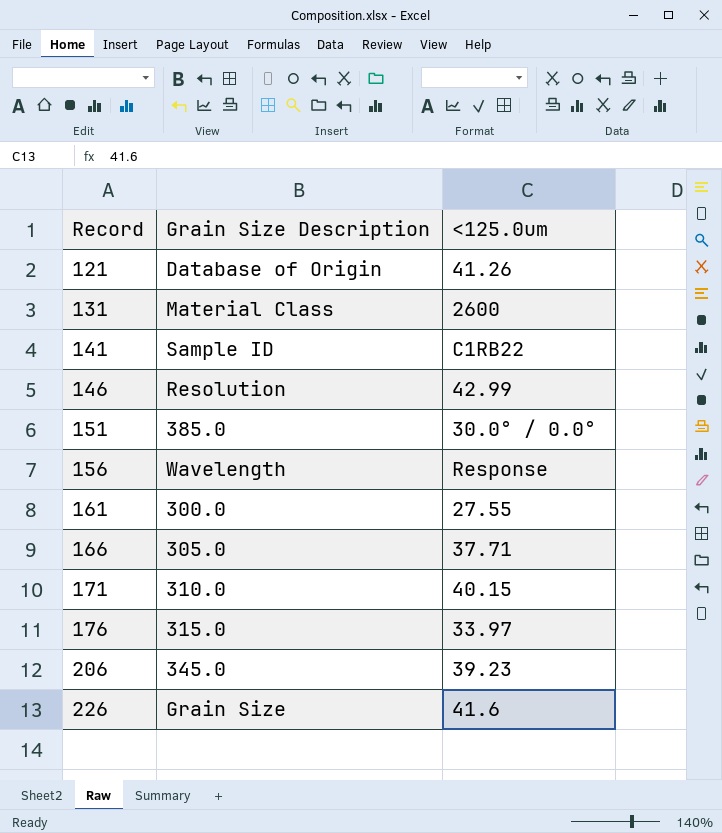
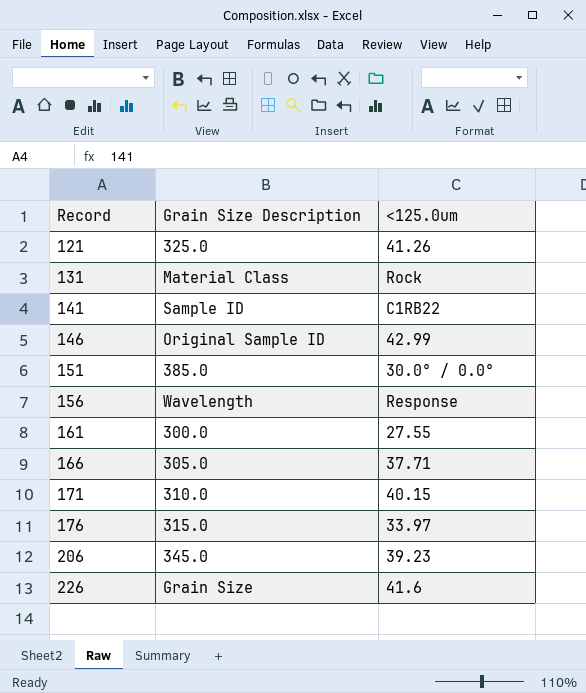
121 | Grain Size Description: Database of Origin -> 325.0
131 | <125.0um: 2600 -> Rock
146 | Grain Size Description: Resolution -> Original Sample ID

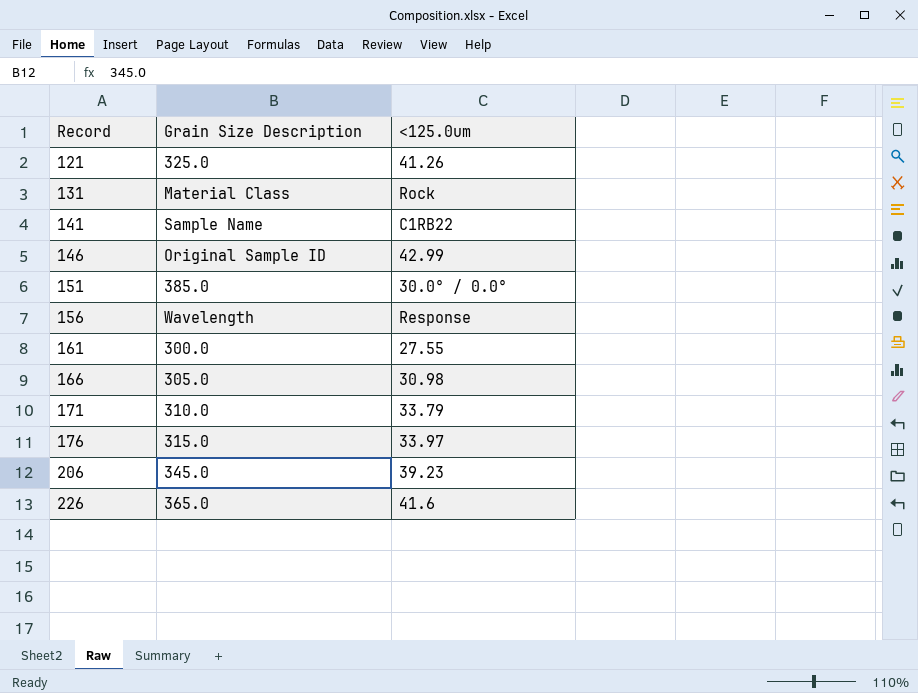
141 | Grain Size Description: Sample ID -> Sample Name
166 | <125.0um: 37.71 -> 30.98
171 | <125.0um: 40.15 -> 33.79
226 | Grain Size Description: Grain Size -> 365.0

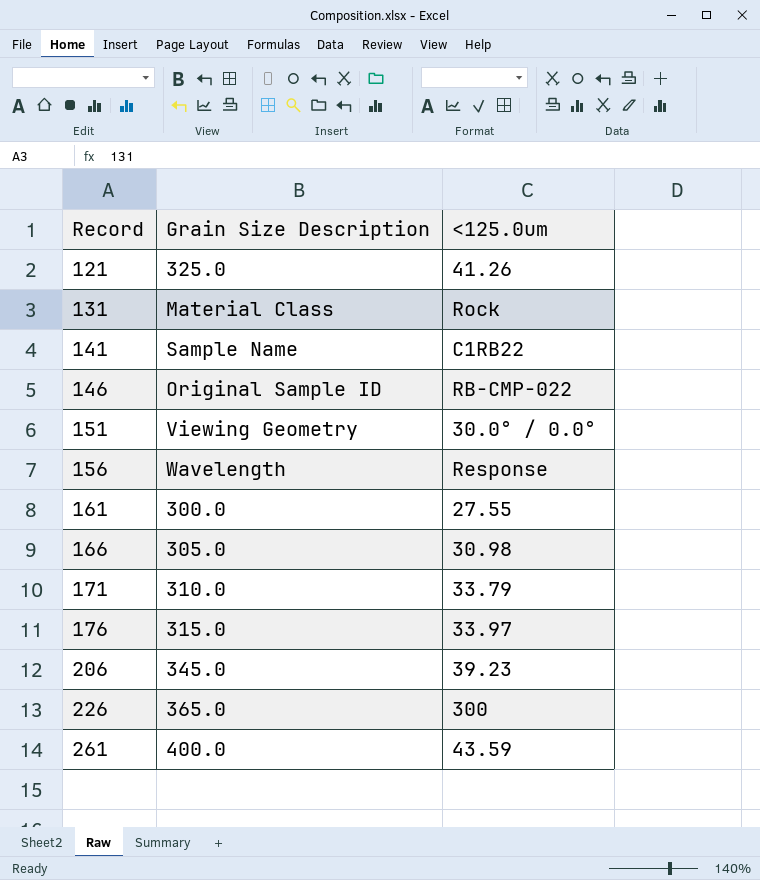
146 | <125.0um: 42.99 -> RB-CMP-022
151 | Grain Size Description: 385.0 -> Viewing Geometry
226 | <125.0um: 41.6 -> 300
row 261: none -> 400.0 | 43.59

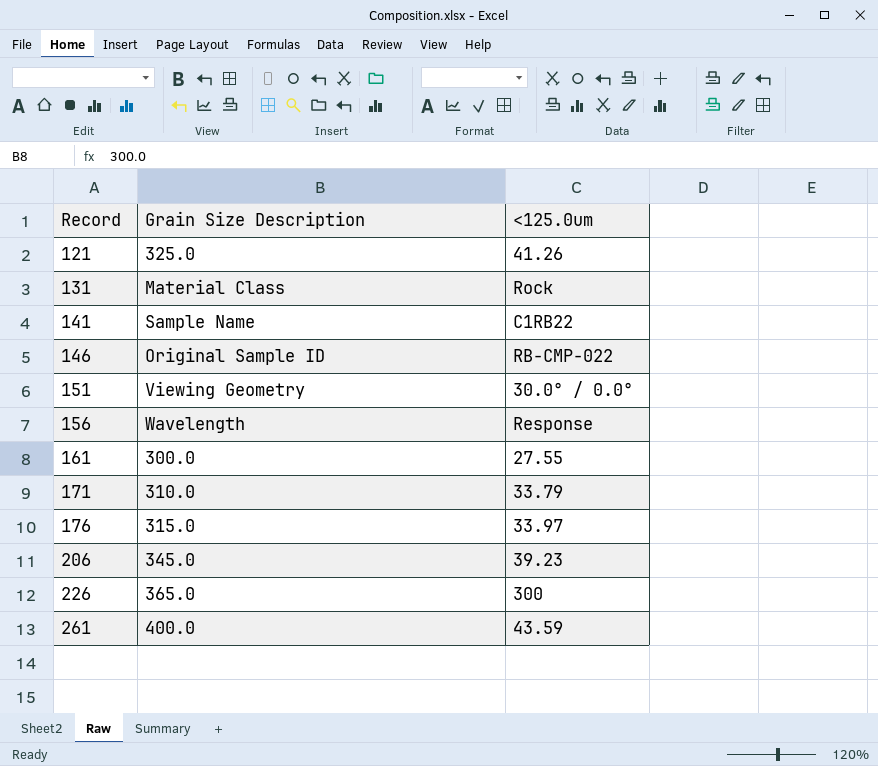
row 166: 305.0 | 30.98 -> none

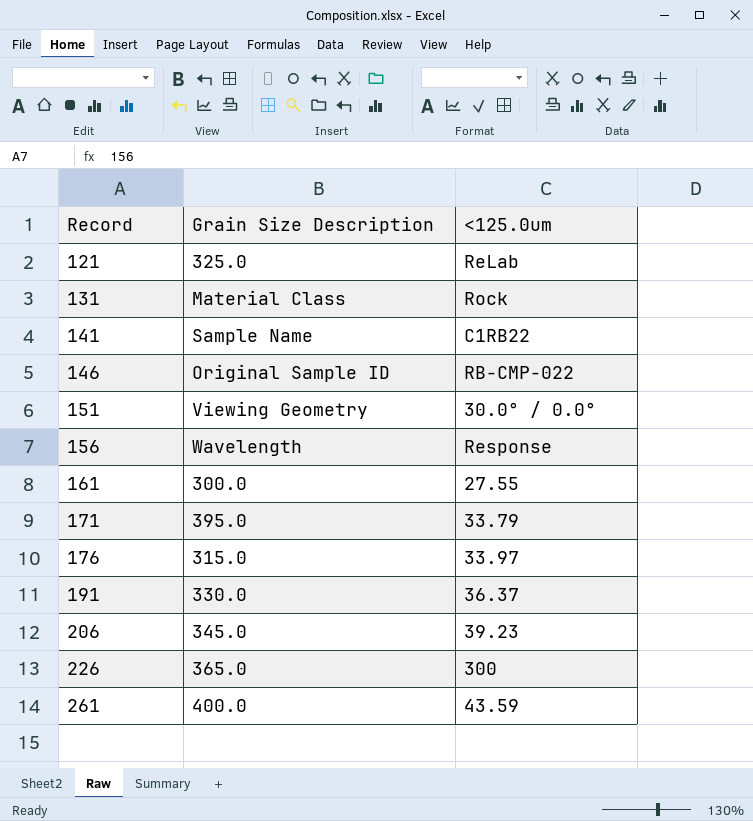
121 | <125.0um: 41.26 -> ReLab
171 | Grain Size Description: 310.0 -> 395.0
row 191: none -> 330.0 | 36.37

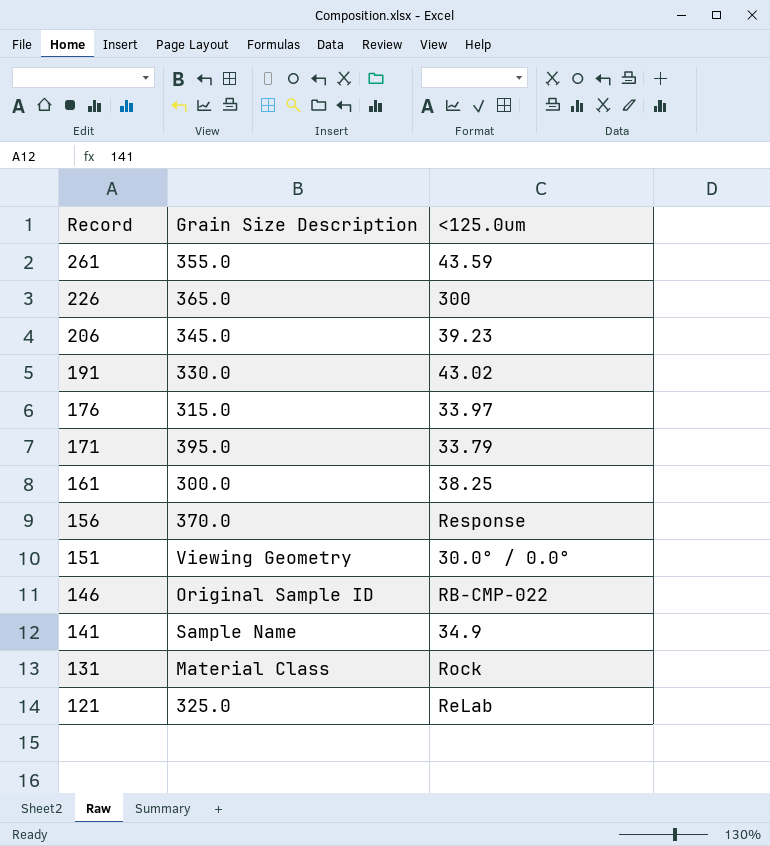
row order: Record ascending -> Record descending
261 | Grain Size Description: 400.0 -> 355.0
191 | <125.0um: 36.37 -> 43.02
161 | <125.0um: 27.55 -> 38.25
156 | Grain Size Description: Wavelength -> 370.0
141 | <125.0um: C1RB22 -> 34.9

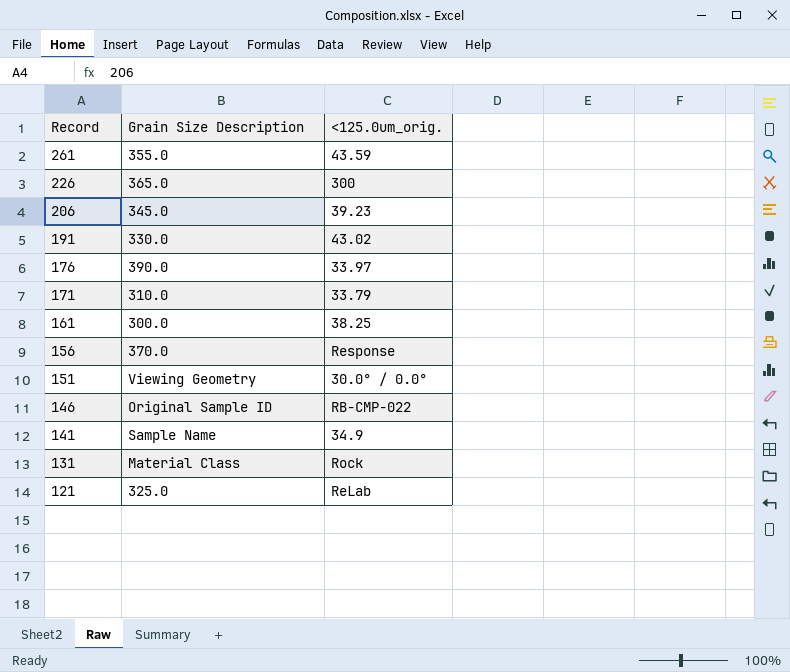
column name: <125.0um -> <125.0um_orig.
176 | Grain Size Description: 315.0 -> 390.0
171 | Grain Size Description: 395.0 -> 310.0

